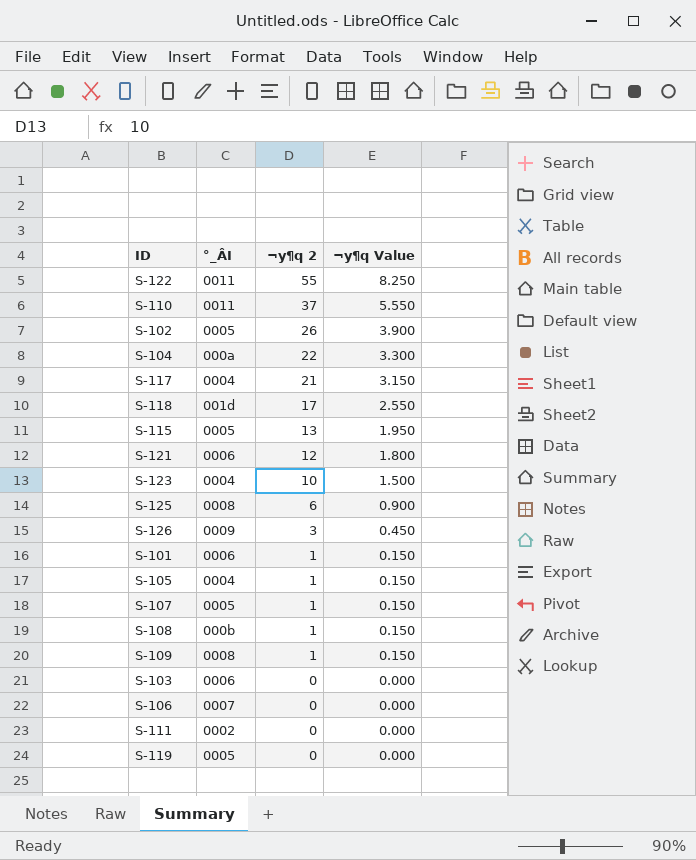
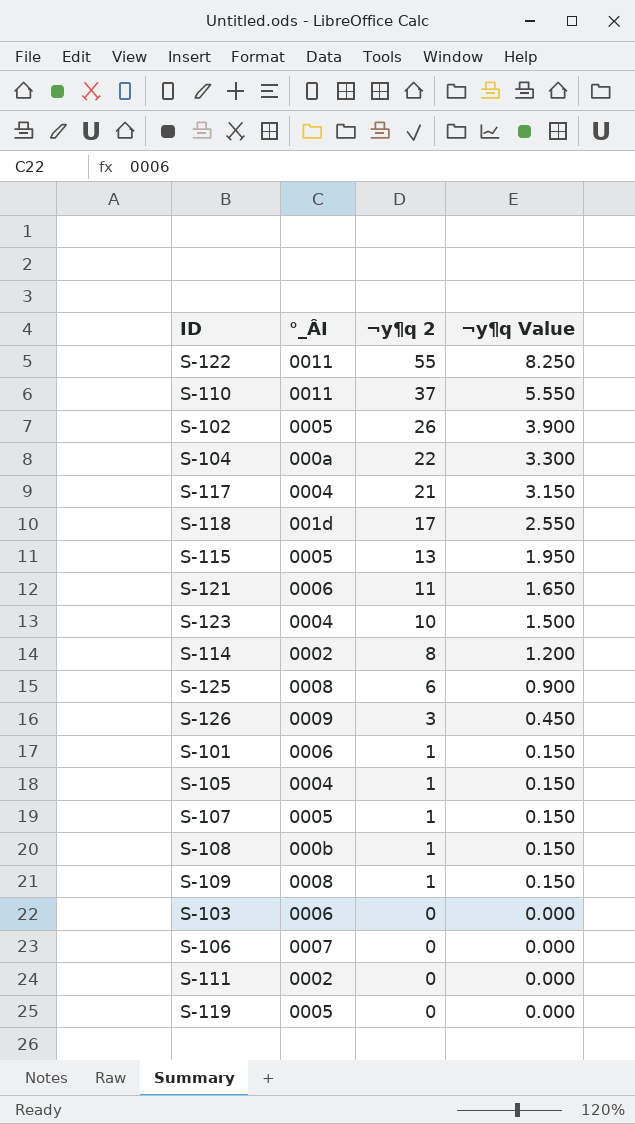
S-121 | ¬y¶q 2: 12 -> 11
S-121 | ¬y¶q Value: 1.800 -> 1.650
row S-114: none -> 0002 | 8 | 1.200

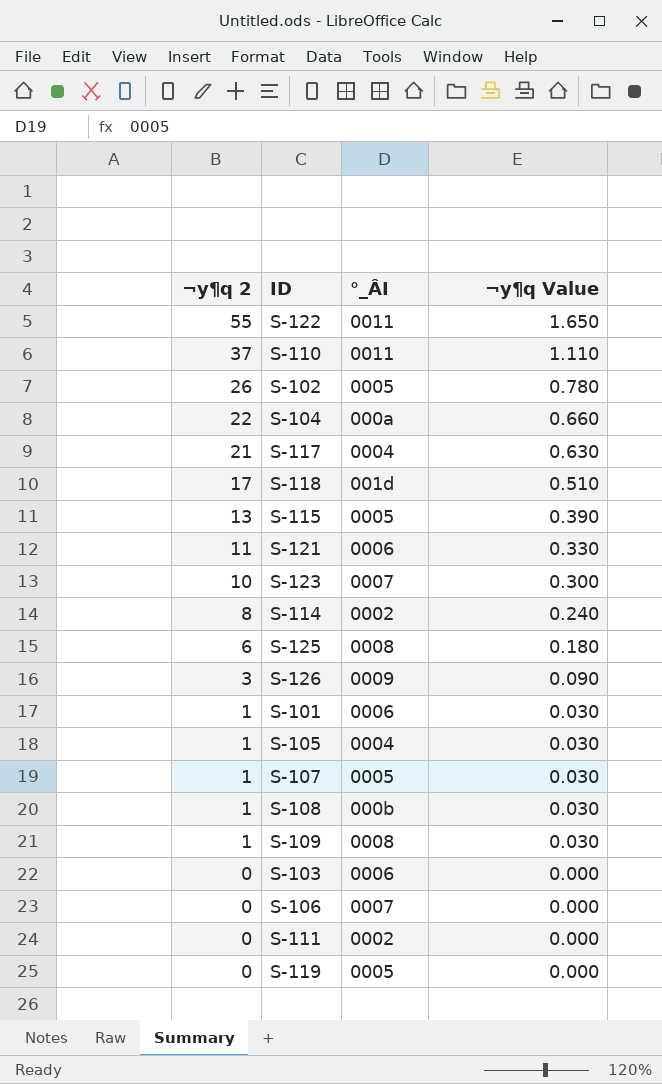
column ¬y¶q 2 | position: 3 -> 1
column ¬y¶q Value | formula: [¬y¶q 2] * 0.15 -> [¬y¶q 2] * 0.03
S-123 | °_ÂI: 0004 -> 0007

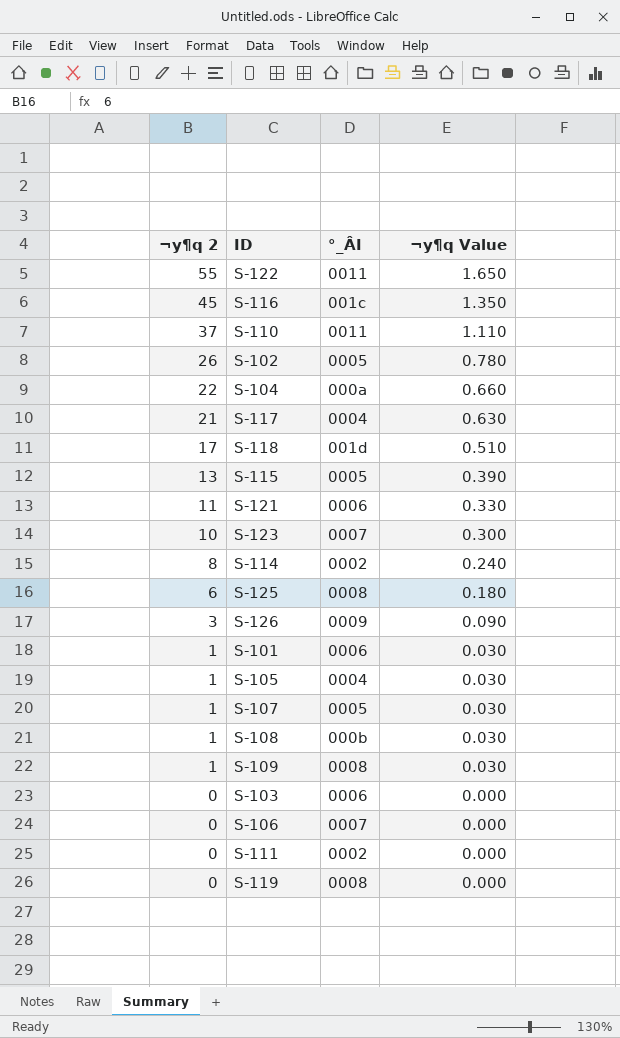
row S-116: none -> 45 | 001c | 1.350
S-119 | °_ÂI: 0005 -> 0008

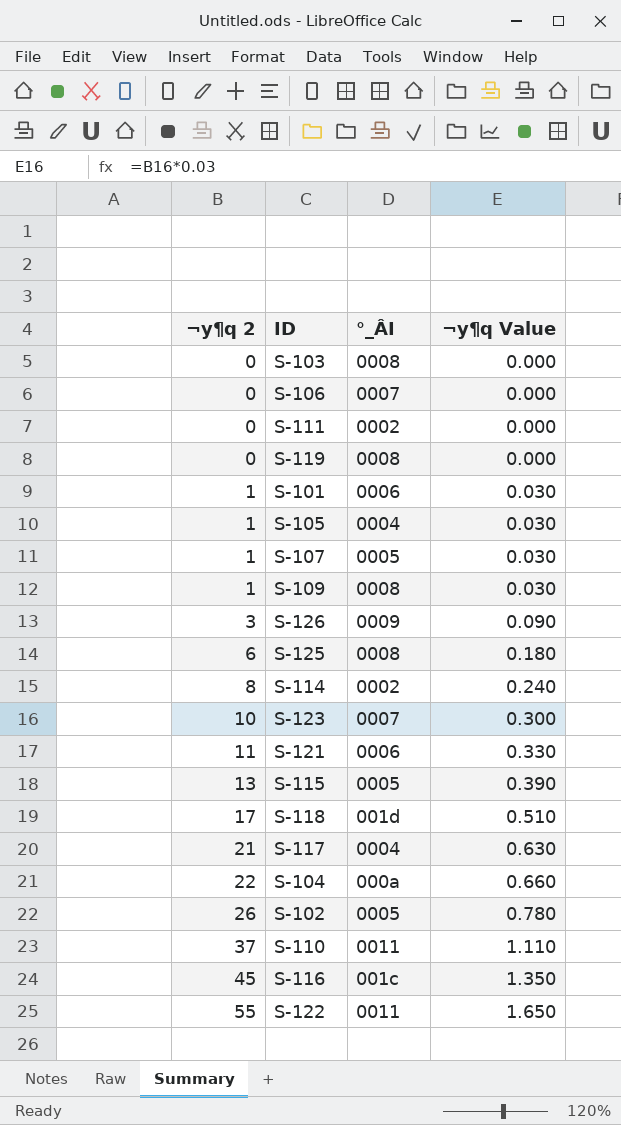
row order: ¬y¶q 2 descending -> ¬y¶q 2 ascending
row S-108: 1 | 000b | 0.030 -> none
S-103 | °_ÂI: 0006 -> 0008

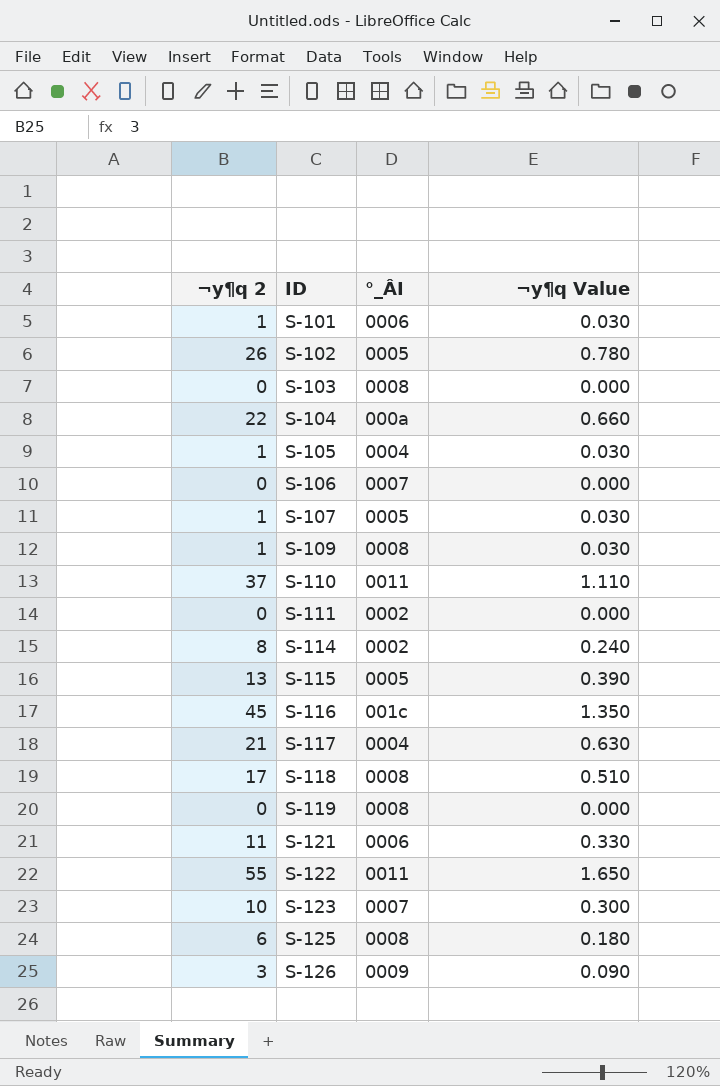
row order: ¬y¶q 2 ascending -> ID ascending
S-118 | °_ÂI: 001d -> 0008

